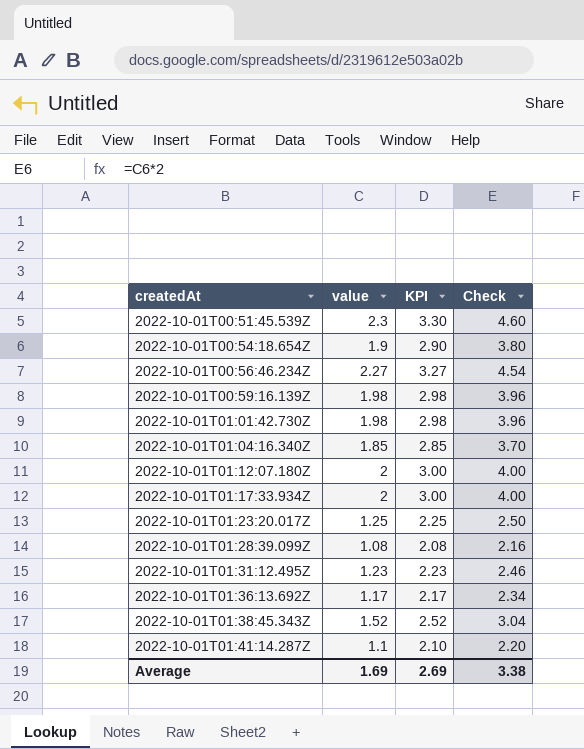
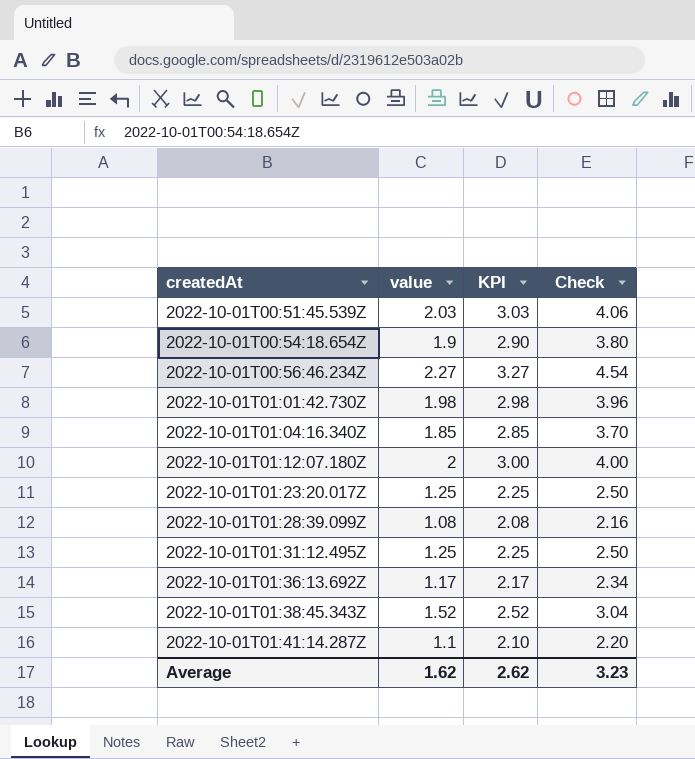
row 2022-10-01T00:59:16.139Z: 1.98 | 2.98 | 3.96 -> none
row 2022-10-01T01:17:33.934Z: 2 | 3.00 | 4.00 -> none
2022-10-01T00:51:45.539Z | value: 2.3 -> 2.03
2022-10-01T00:51:45.539Z | KPI: 3.30 -> 3.03
2022-10-01T00:51:45.539Z | Check: 4.60 -> 4.06
2022-10-01T01:31:12.495Z | value: 1.23 -> 1.25
2022-10-01T01:31:12.495Z | KPI: 2.23 -> 2.25
2022-10-01T01:31:12.495Z | Check: 2.46 -> 2.50
Average | value: 1.69 -> 1.62
Average | KPI: 2.69 -> 2.62
Average | Check: 3.38 -> 3.23

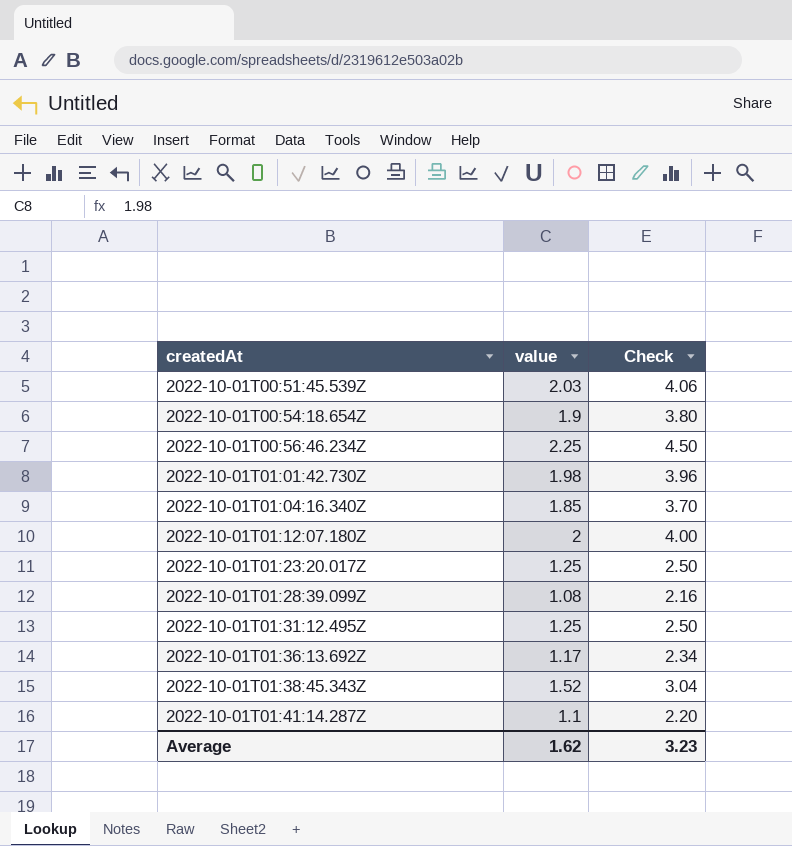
column KPI | formula: [value] + 1 -> none
2022-10-01T00:56:46.234Z | value: 2.27 -> 2.25
2022-10-01T00:56:46.234Z | Check: 4.54 -> 4.50

